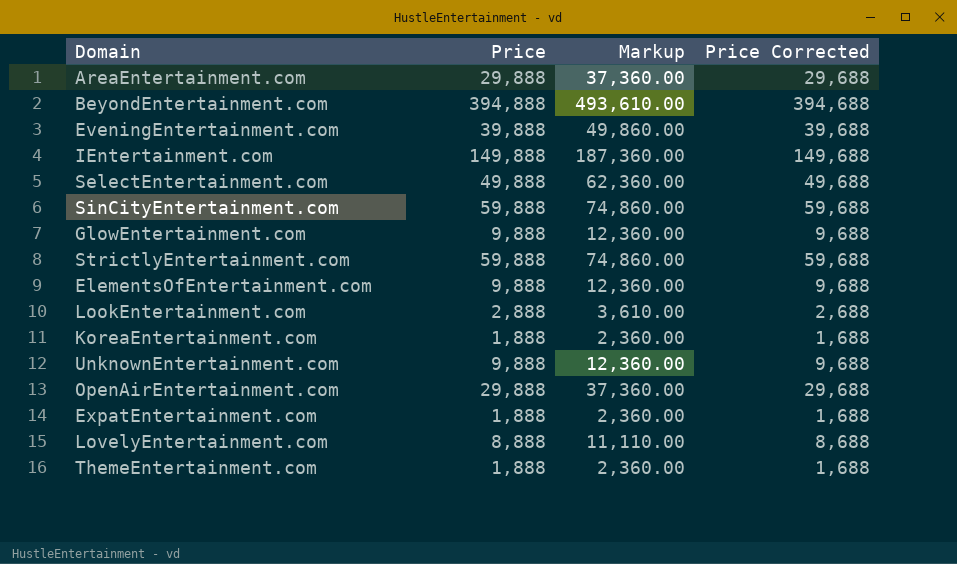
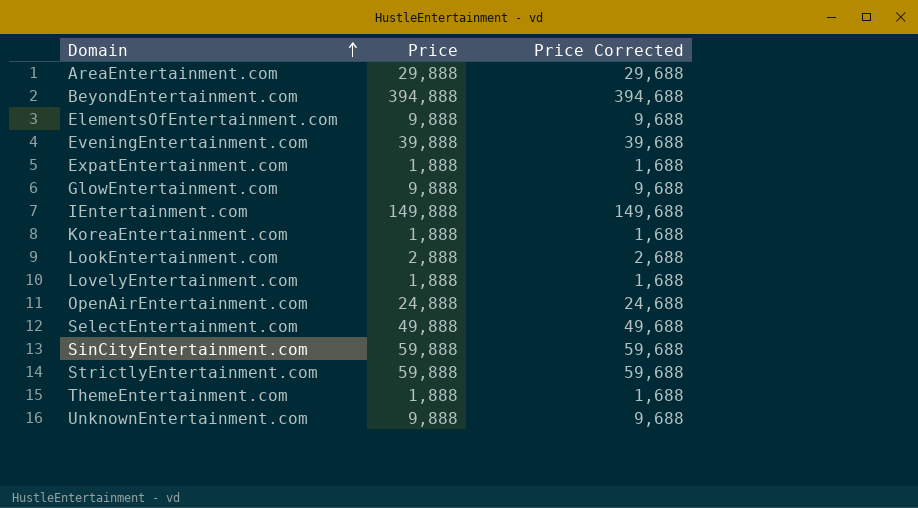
row order: none -> Domain ascending
column Markup | formula: [Price] * 1.25 -> none
LovelyEntertainment.com | Price: 8,888 -> 1,888
LovelyEntertainment.com | Price Corrected: 8,688 -> 1,688
OpenAirEntertainment.com | Price: 29,888 -> 24,888
OpenAirEntertainment.com | Price Corrected: 29,688 -> 24,688

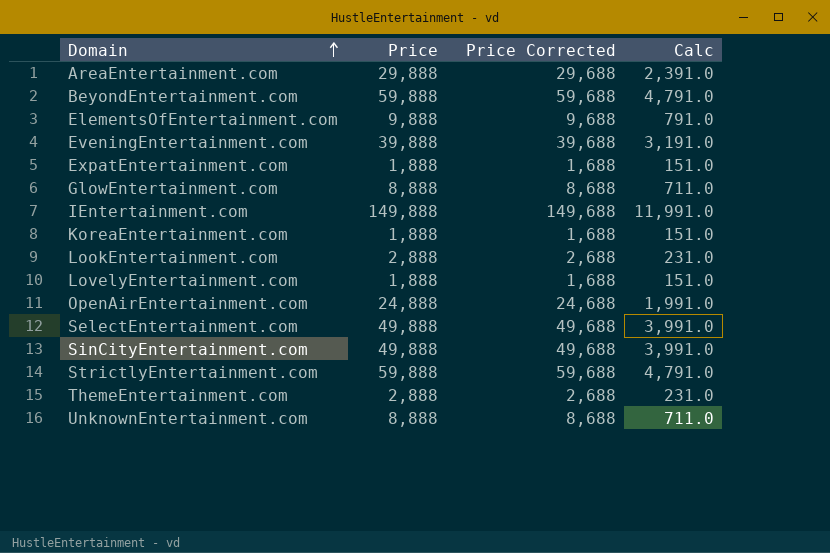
column Calc | formula: none -> [Price] * 0.08
BeyondEntertainment.com | Price: 394,888 -> 59,888
BeyondEntertainment.com | Price Corrected: 394,688 -> 59,688
GlowEntertainment.com | Price: 9,888 -> 8,888
GlowEntertainment.com | Price Corrected: 9,688 -> 8,688
SinCityEntertainment.com | Price: 59,888 -> 49,888
SinCityEntertainment.com | Price Corrected: 59,688 -> 49,688
ThemeEntertainment.com | Price: 1,888 -> 2,888
ThemeEntertainment.com | Price Corrected: 1,688 -> 2,688
UnknownEntertainment.com | Price: 9,888 -> 8,888
UnknownEntertainment.com | Price Corrected: 9,688 -> 8,688

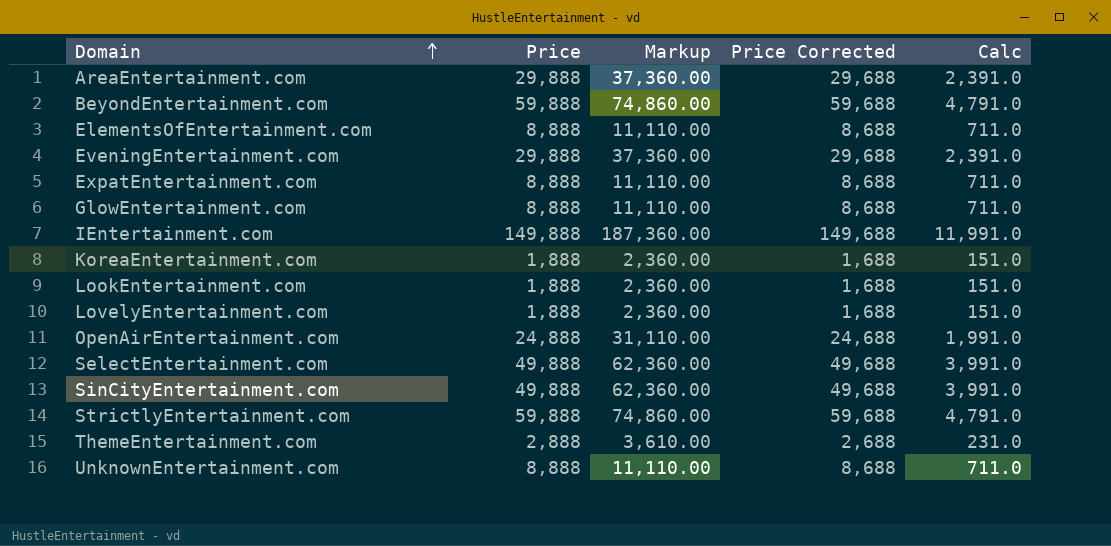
column Markup | formula: none -> [Price] * 1.25
ElementsOfEntertainment.com | Price: 9,888 -> 8,888
ElementsOfEntertainment.com | Price Corrected: 9,688 -> 8,688
ElementsOfEntertainment.com | Calc: 791.0 -> 711.0
EveningEntertainment.com | Price: 39,888 -> 29,888
EveningEntertainment.com | Price Corrected: 39,688 -> 29,688
EveningEntertainment.com | Calc: 3,191.0 -> 2,391.0
ExpatEntertainment.com | Price: 1,888 -> 8,888
ExpatEntertainment.com | Price Corrected: 1,688 -> 8,688
ExpatEntertainment.com | Calc: 151.0 -> 711.0
LookEntertainment.com | Price: 2,888 -> 1,888
LookEntertainment.com | Price Corrected: 2,688 -> 1,688
LookEntertainment.com | Calc: 231.0 -> 151.0

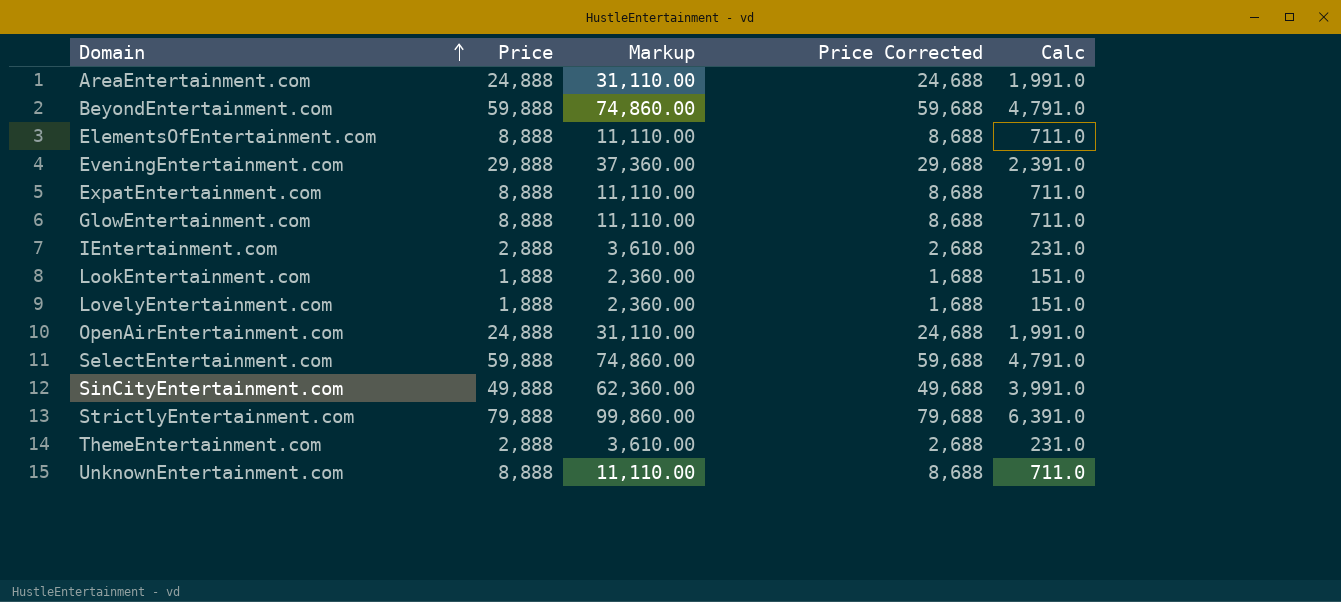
row KoreaEntertainment.com: 1,888 | 2,360.00 | 1,688 | 151.0 -> none
AreaEntertainment.com | Price: 29,888 -> 24,888
AreaEntertainment.com | Markup: 37,360.00 -> 31,110.00
AreaEntertainment.com | Price Corrected: 29,688 -> 24,688
AreaEntertainment.com | Calc: 2,391.0 -> 1,991.0
IEntertainment.com | Price: 149,888 -> 2,888
IEntertainment.com | Markup: 187,360.00 -> 3,610.00
IEntertainment.com | Price Corrected: 149,688 -> 2,688
IEntertainment.com | Calc: 11,991.0 -> 231.0
SelectEntertainment.com | Price: 49,888 -> 59,888
SelectEntertainment.com | Markup: 62,360.00 -> 74,860.00
SelectEntertainment.com | Price Corrected: 49,688 -> 59,688
SelectEntertainment.com | Calc: 3,991.0 -> 4,791.0
StrictlyEntertainment.com | Price: 59,888 -> 79,888
StrictlyEntertainment.com | Markup: 74,860.00 -> 99,860.00
StrictlyEntertainment.com | Price Corrected: 59,688 -> 79,688
StrictlyEntertainment.com | Calc: 4,791.0 -> 6,391.0

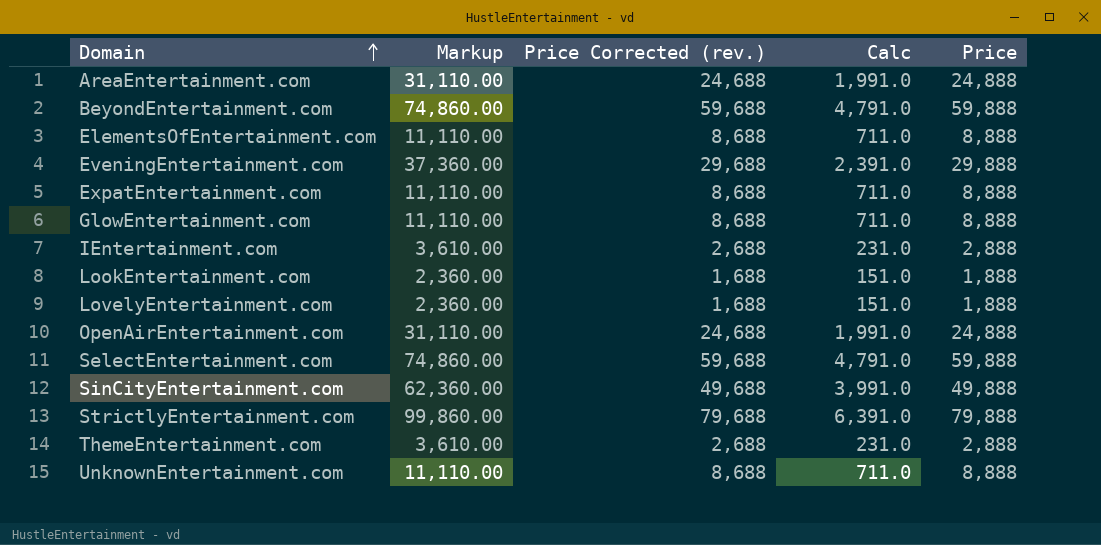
column name: Price Corrected -> Price Corrected (rev.)
column Price | position: 2 -> 5

